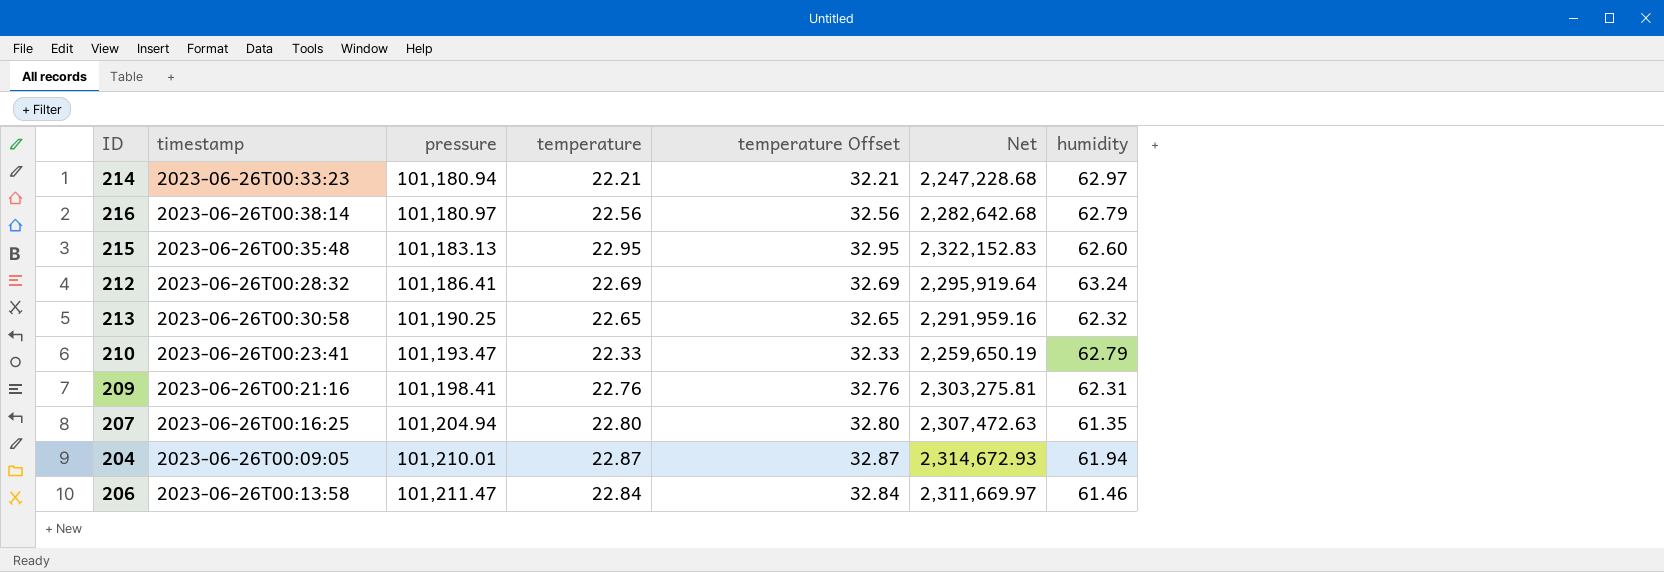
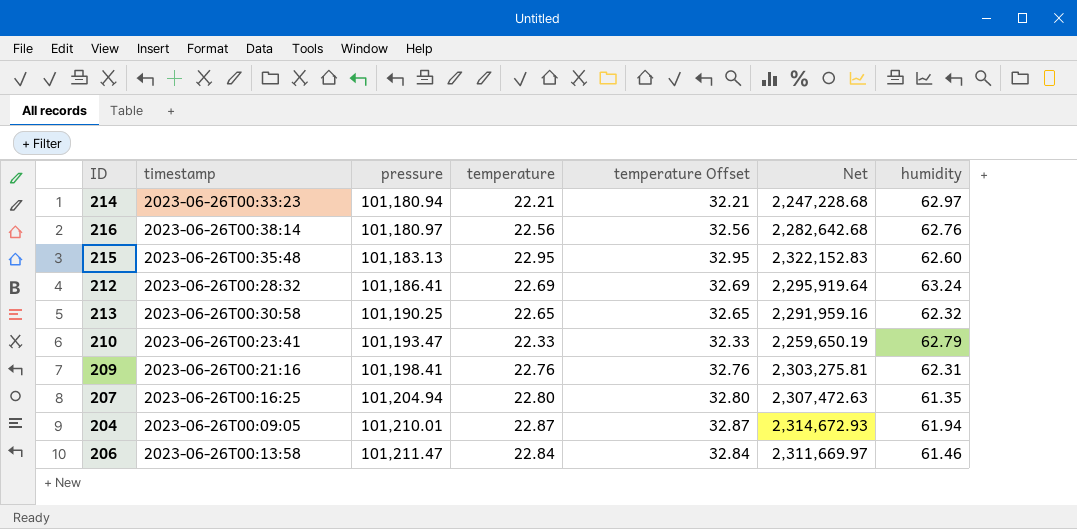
216 | humidity: 62.79 -> 62.76

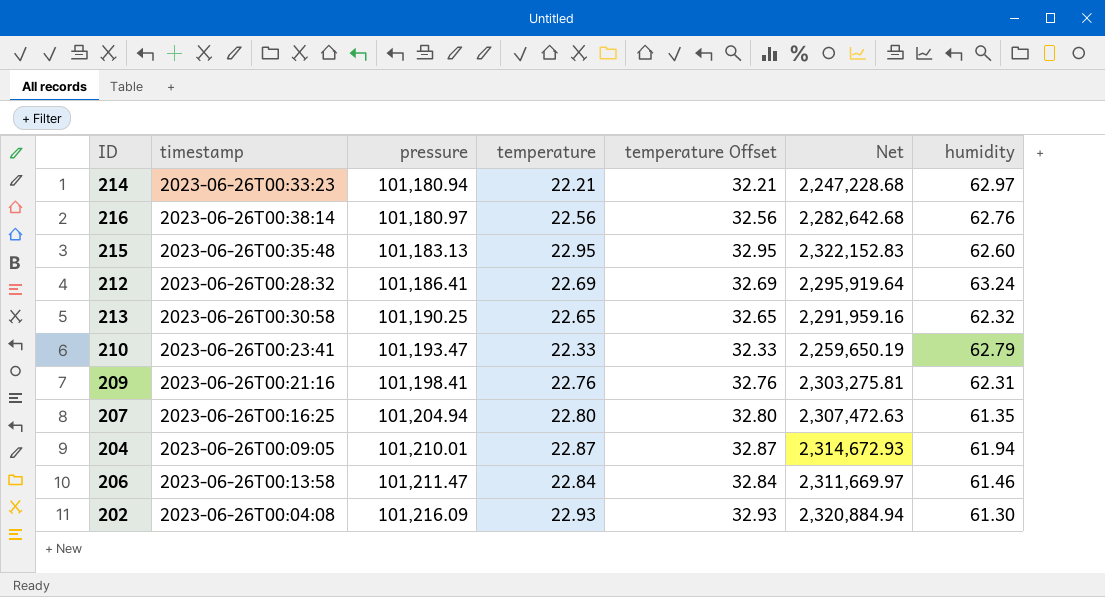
row 202: none -> 2023-06-26T00:04:08 | 101,216.09 | 22.93 | 32.93 | 2,320,884.94 | 61.30

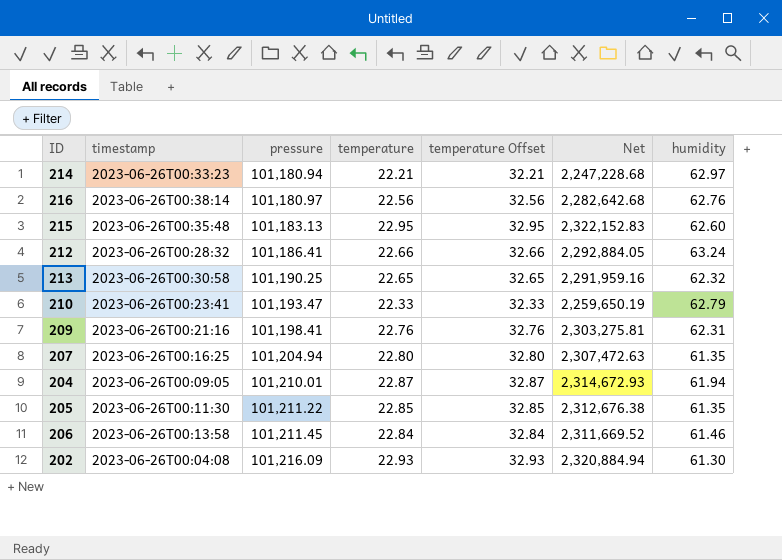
212 | temperature: 22.69 -> 22.66
212 | temperature Offset: 32.69 -> 32.66
212 | Net: 2,295,919.64 -> 2,292,884.05
row 205: none -> 2023-06-26T00:11:30 | 101,211.22 | 22.85 | 32.85 | 2,312,676.38 | 61.35
206 | pressure: 101,211.47 -> 101,211.45
206 | Net: 2,311,669.97 -> 2,311,669.52

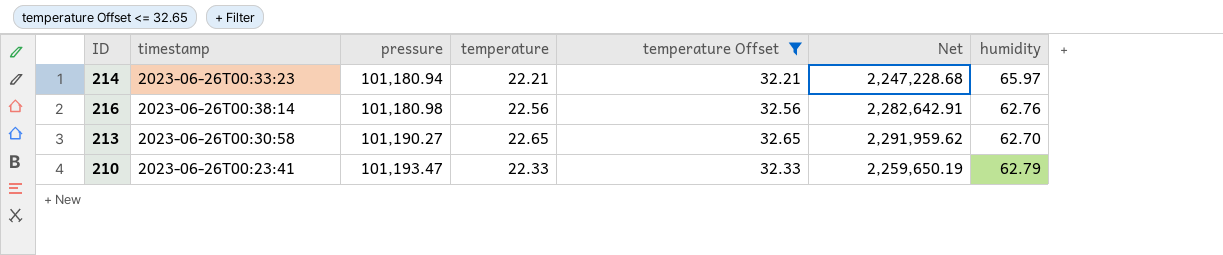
filter: none -> temperature Offset <= 32.65
214 | humidity: 62.97 -> 65.97
216 | pressure: 101,180.97 -> 101,180.98
216 | Net: 2,282,642.68 -> 2,282,642.91
213 | pressure: 101,190.25 -> 101,190.27
213 | Net: 2,291,959.16 -> 2,291,959.62
213 | humidity: 62.32 -> 62.70

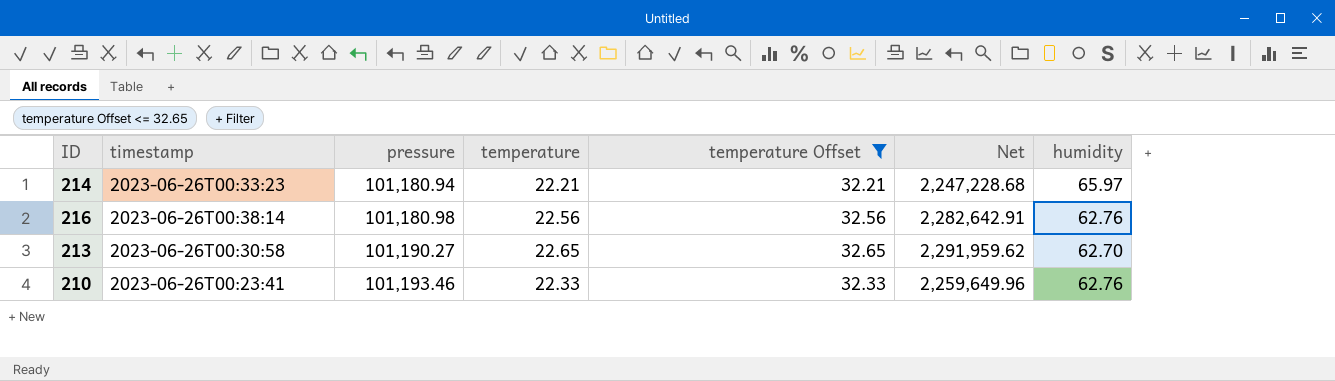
210 | pressure: 101,193.47 -> 101,193.46
210 | Net: 2,259,650.19 -> 2,259,649.96
210 | humidity: 62.79 -> 62.76

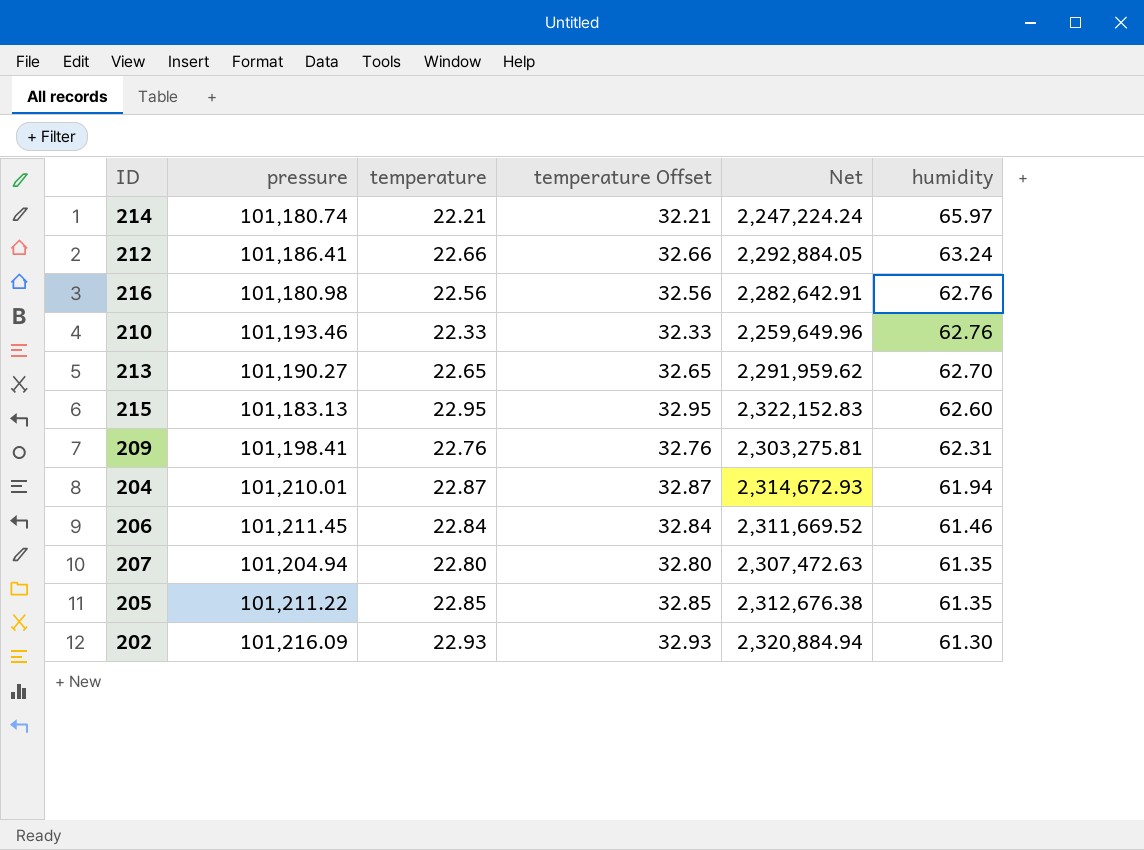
filter: temperature Offset <= 32.65 -> none
row order: pressure ascending -> humidity descending
column timestamp | position: 2 -> none
214 | pressure: 101,180.94 -> 101,180.74
214 | Net: 2,247,228.68 -> 2,247,224.24

